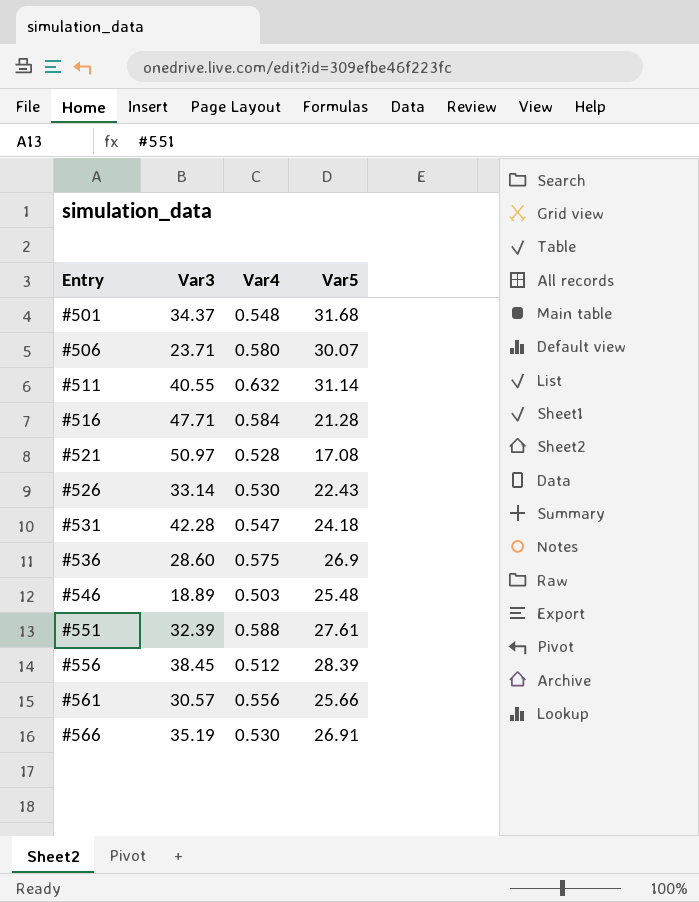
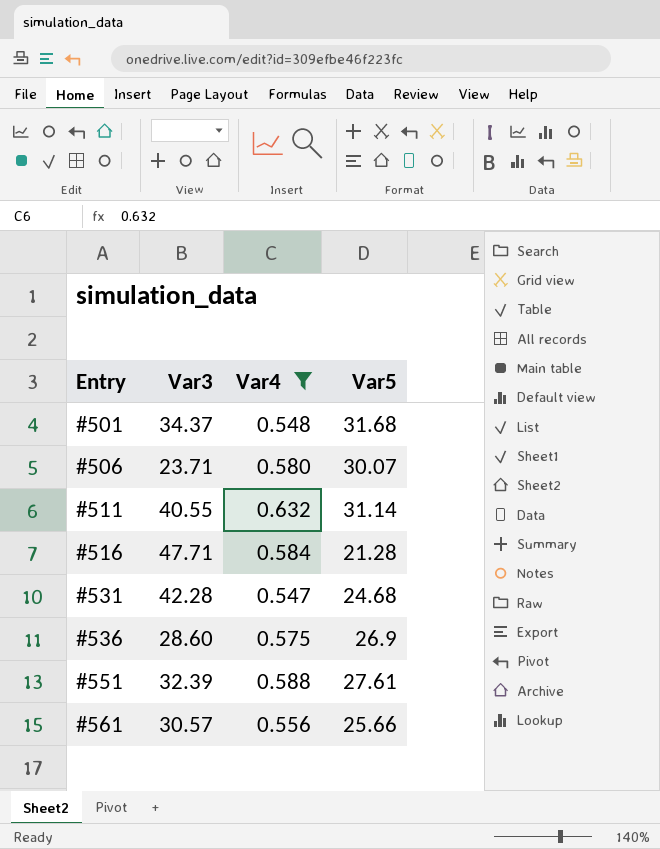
filter: none -> Var4 >= 0.547
#531 | Var5: 24.18 -> 24.68

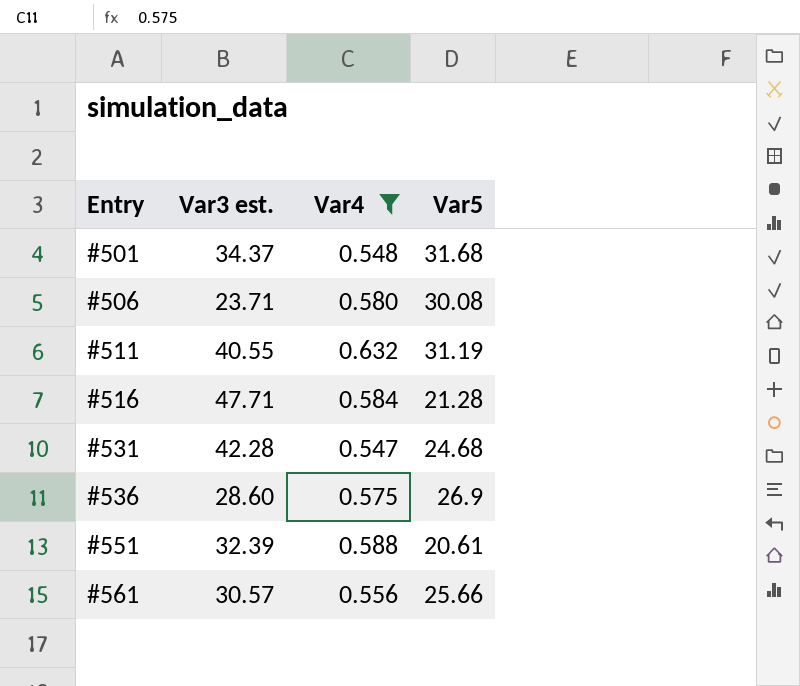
column name: Var3 -> Var3 est.
#506 | Var5: 30.07 -> 30.08
#511 | Var5: 31.14 -> 31.19
#551 | Var5: 27.61 -> 20.61

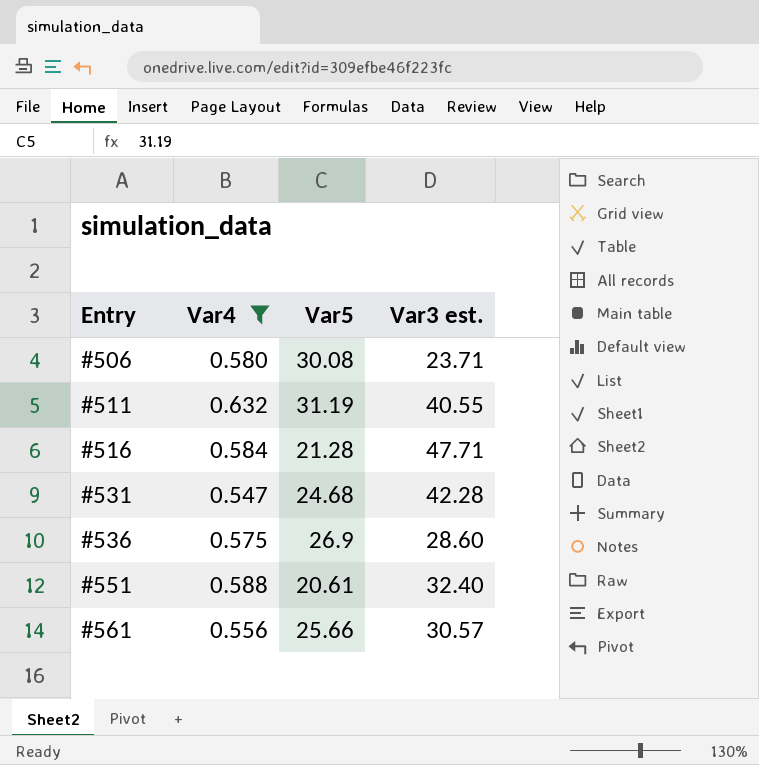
column Var3 est. | position: 2 -> 4
row #501: 34.37 | 0.548 | 31.68 -> none
#551 | Var3 est.: 32.39 -> 32.40

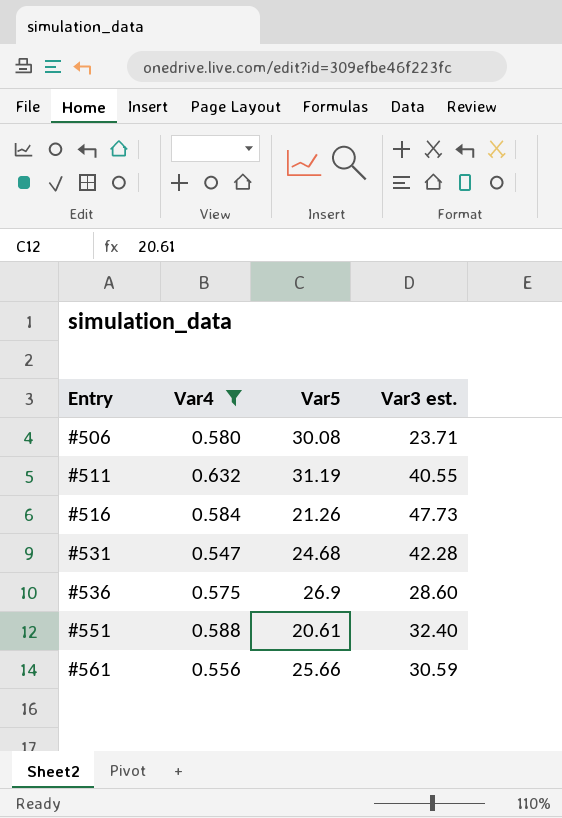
#516 | Var5: 21.28 -> 21.26
#516 | Var3 est.: 47.71 -> 47.73
#561 | Var3 est.: 30.57 -> 30.59

